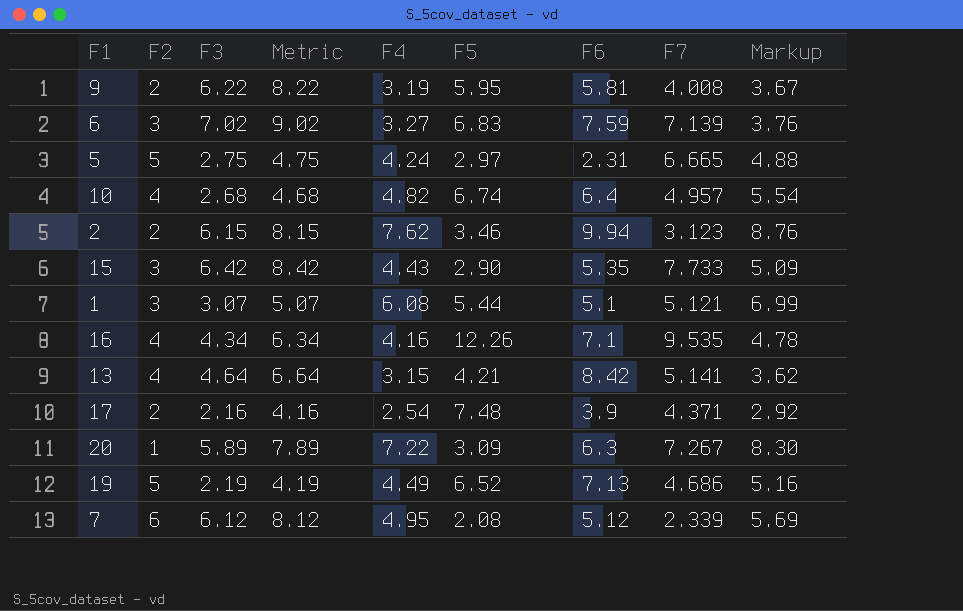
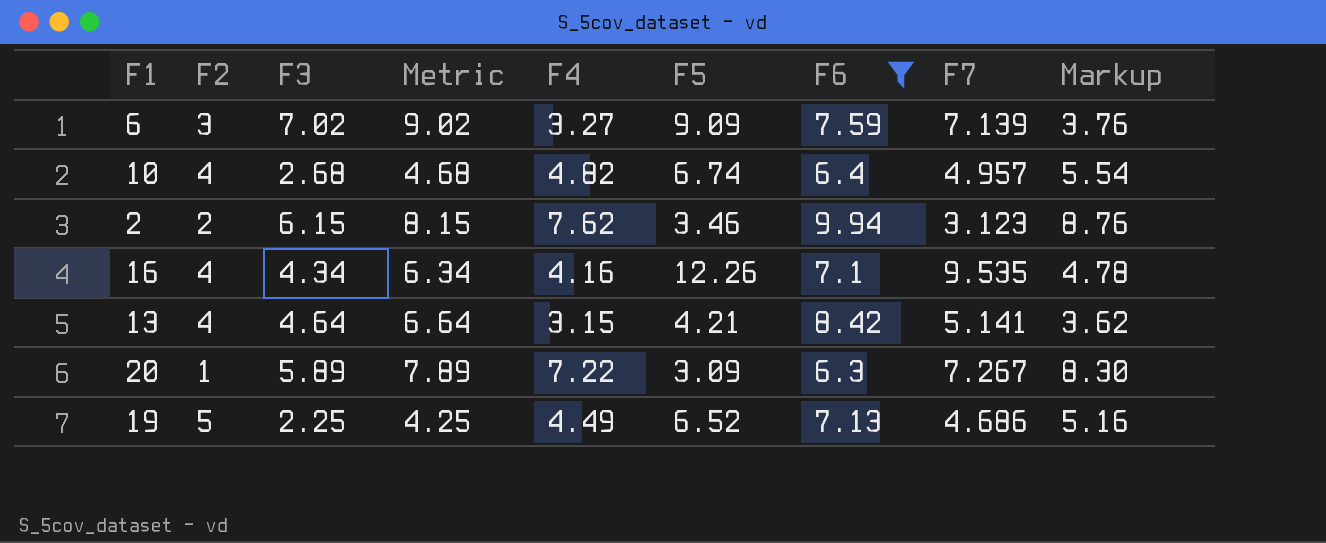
filter: none -> F6 >= 6.3
6 | F5: 6.83 -> 9.09
19 | F3: 2.19 -> 2.25
19 | Metric: 4.19 -> 4.25

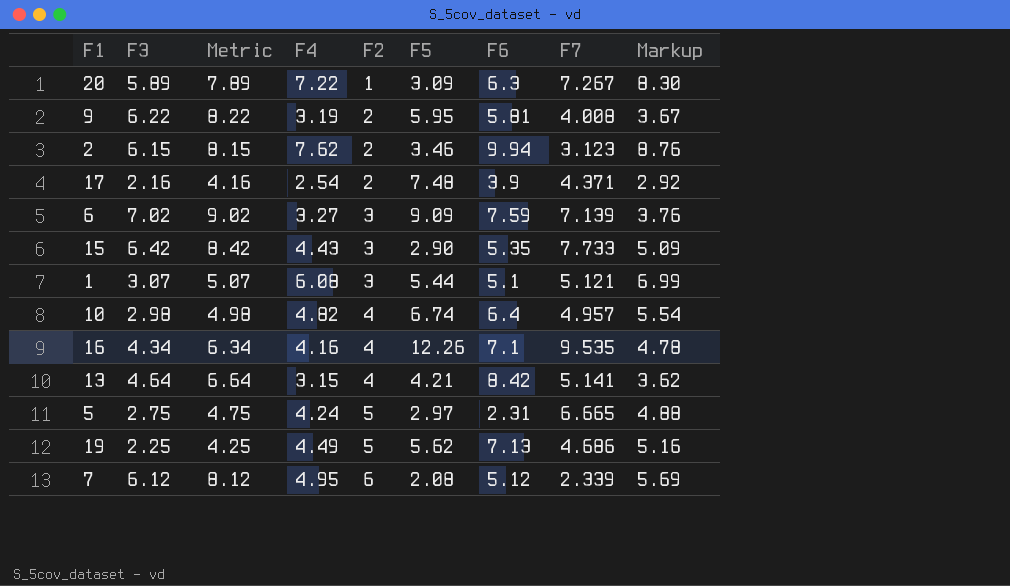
filter: F6 >= 6.3 -> none
row order: none -> F2 ascending
column F2 | position: 2 -> 5
10 | F3: 2.68 -> 2.98
10 | Metric: 4.68 -> 4.98
19 | F5: 6.52 -> 5.62

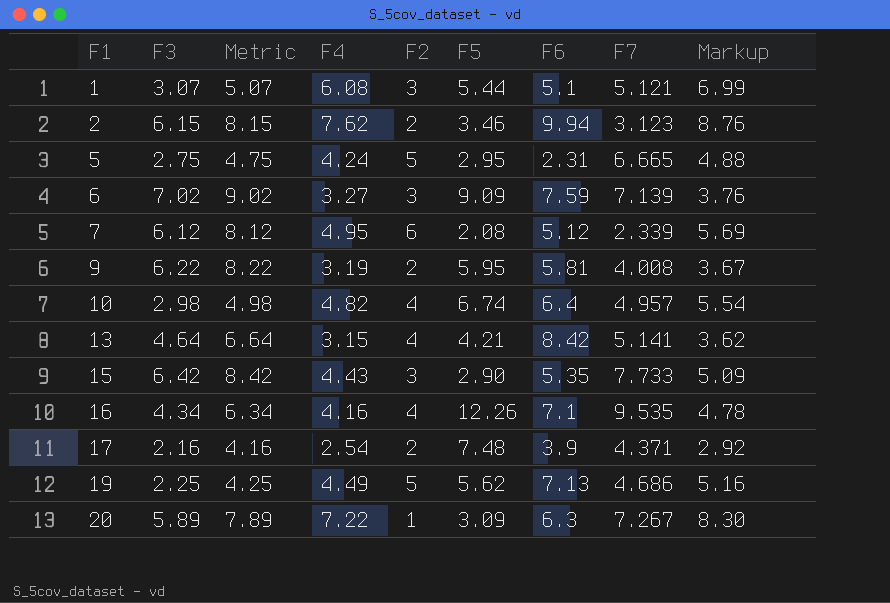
row order: F2 ascending -> F1 ascending
5 | F5: 2.97 -> 2.95

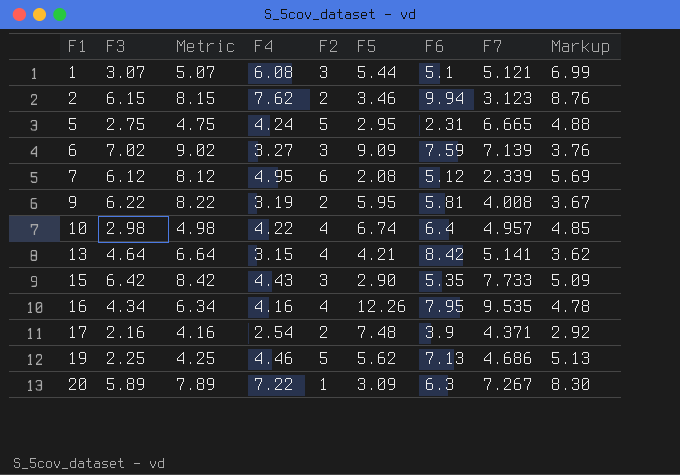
10 | F4: 4.82 -> 4.22
10 | Markup: 5.54 -> 4.85
16 | F6: 7.1 -> 7.95
19 | F4: 4.49 -> 4.46
19 | Markup: 5.16 -> 5.13

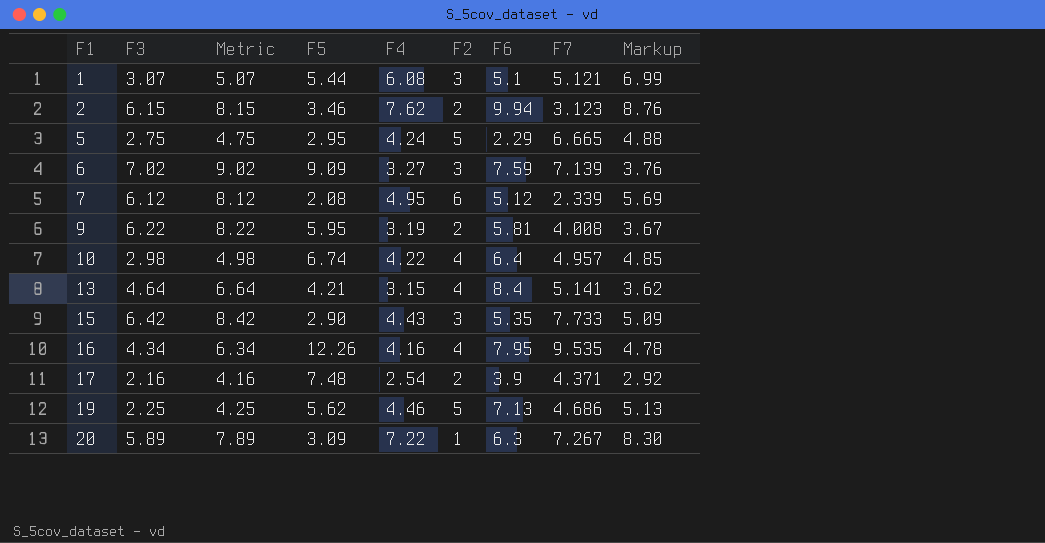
column F5 | position: 6 -> 4
5 | F6: 2.31 -> 2.29
13 | F6: 8.42 -> 8.4

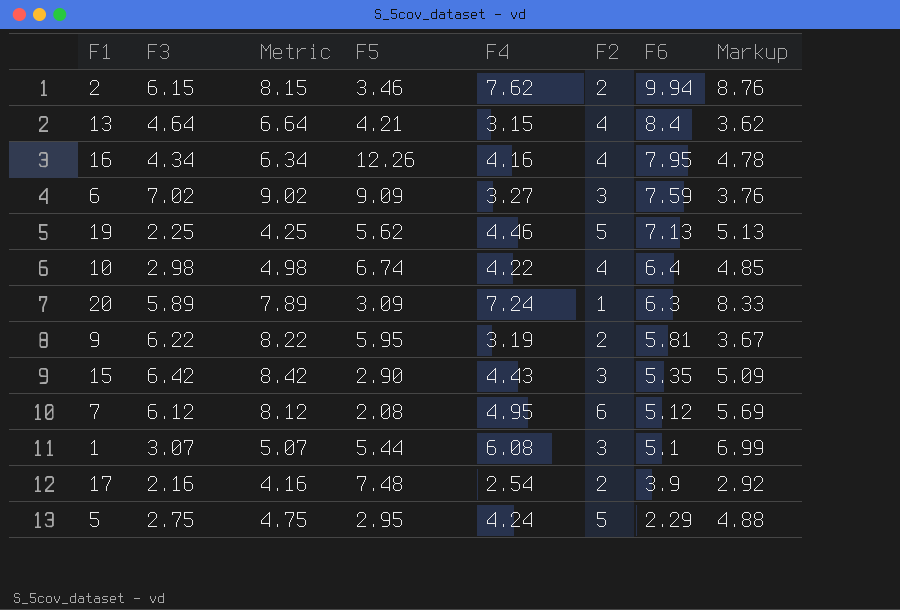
row order: F1 ascending -> F6 descending
column F7 | position: 8 -> none
20 | F4: 7.22 -> 7.24
20 | Markup: 8.30 -> 8.33

